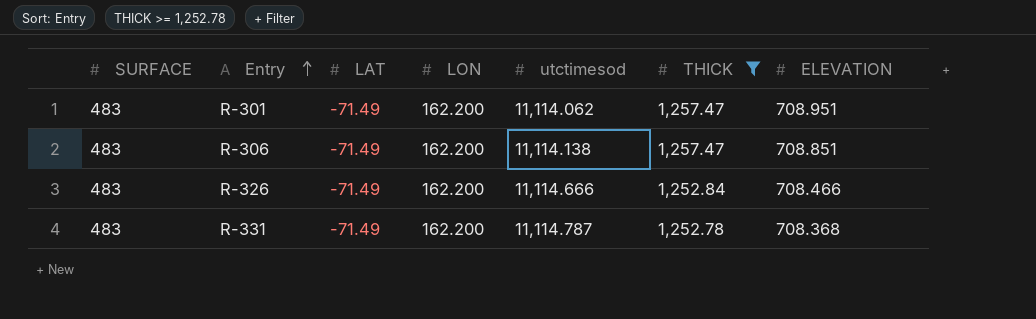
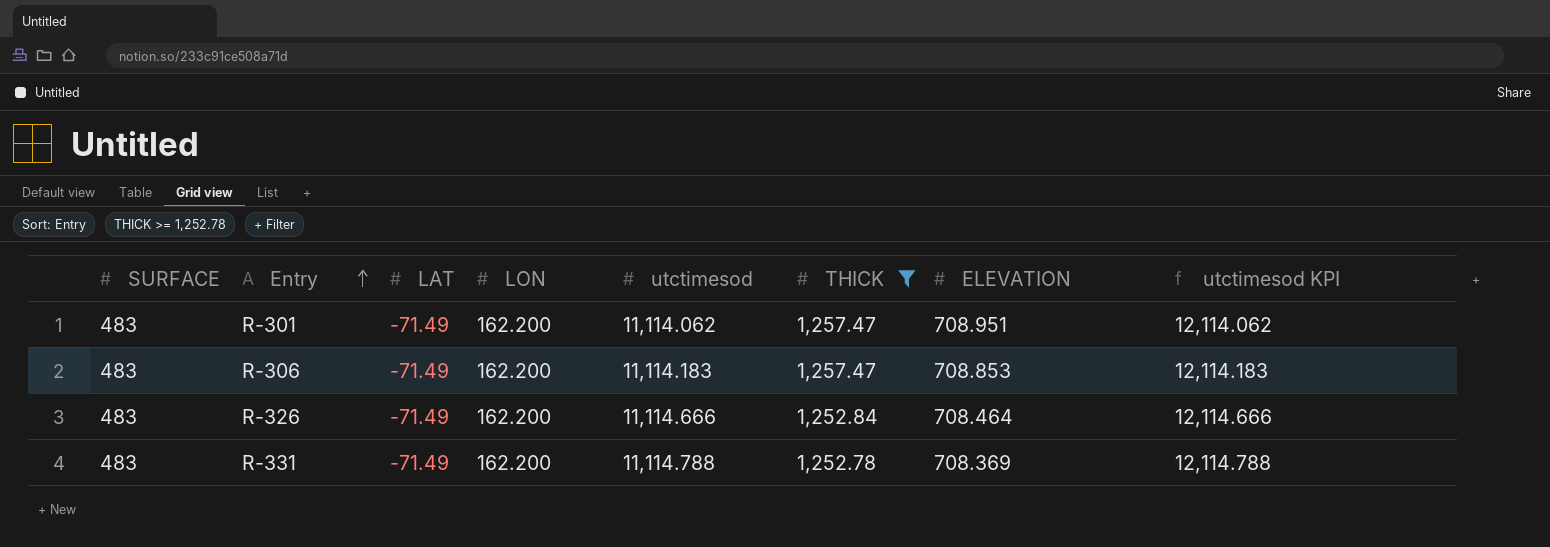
column utctimesod KPI | formula: none -> [utctimesod] + 1000
R-306 | utctimesod: 11,114.138 -> 11,114.183
R-306 | ELEVATION: 708.851 -> 708.853
R-326 | ELEVATION: 708.466 -> 708.464
R-331 | utctimesod: 11,114.787 -> 11,114.788
R-331 | ELEVATION: 708.368 -> 708.369

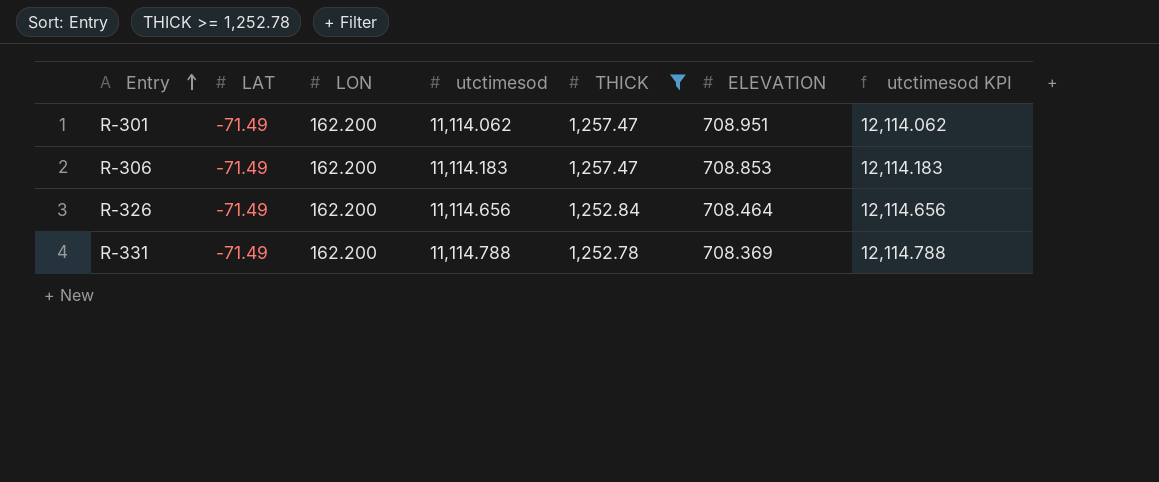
column SURFACE | position: 1 -> none
R-326 | utctimesod: 11,114.666 -> 11,114.656
R-326 | utctimesod KPI: 12,114.666 -> 12,114.656

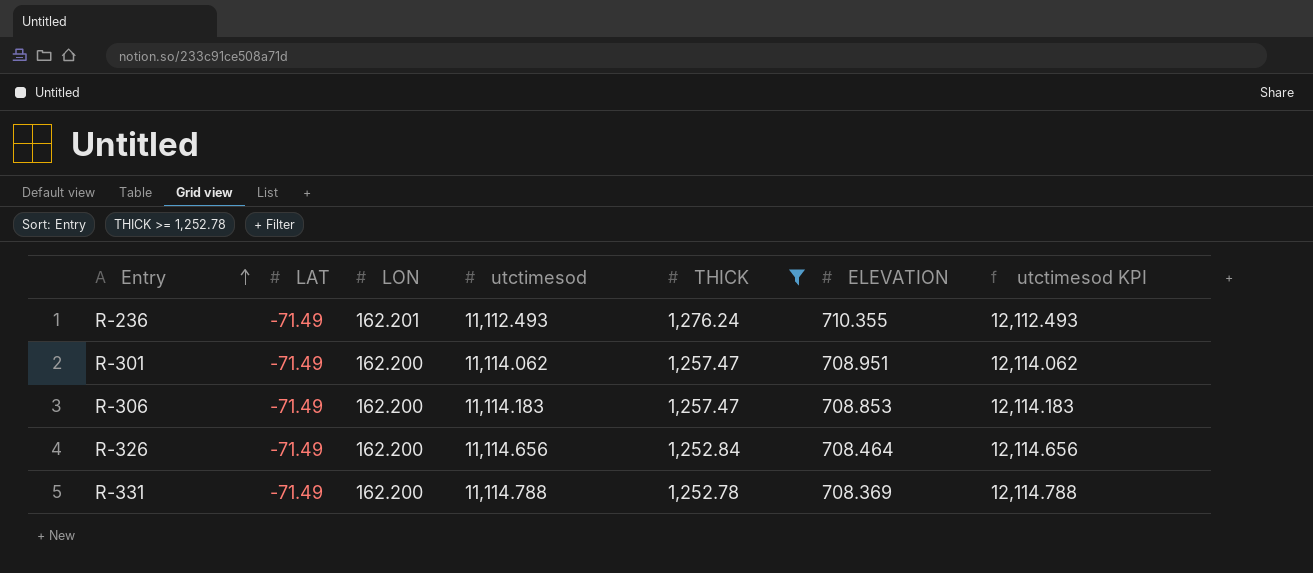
row R-236: none -> -71.49 | 162.201 | 11,112.493 | 1,276.24 | 710.355 | 12,112.493

